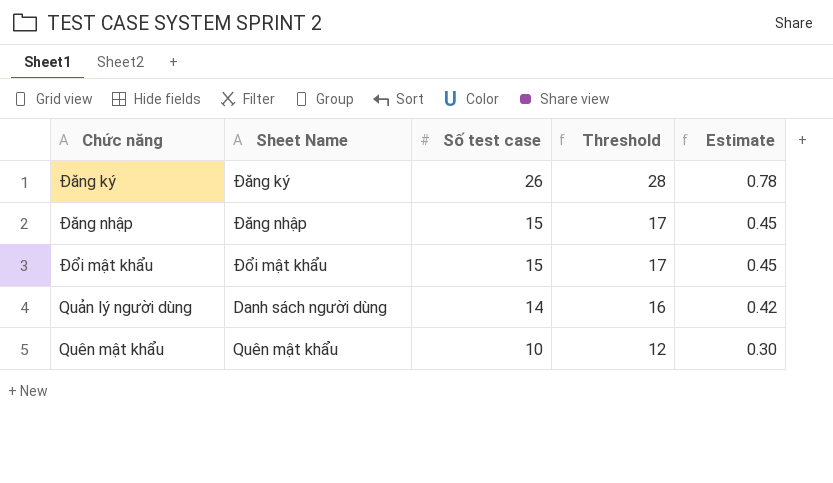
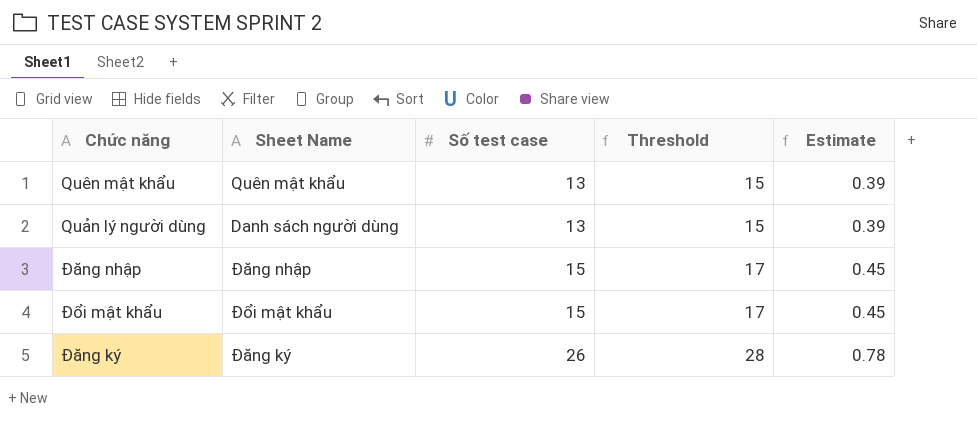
row order: Số test case descending -> Số test case ascending
Quên mật khẩu | Số test case: 10 -> 13
Quên mật khẩu | Threshold: 12 -> 15
Quên mật khẩu | Estimate: 0.30 -> 0.39
Quản lý người dùng | Số test case: 14 -> 13
Quản lý người dùng | Threshold: 16 -> 15
Quản lý người dùng | Estimate: 0.42 -> 0.39

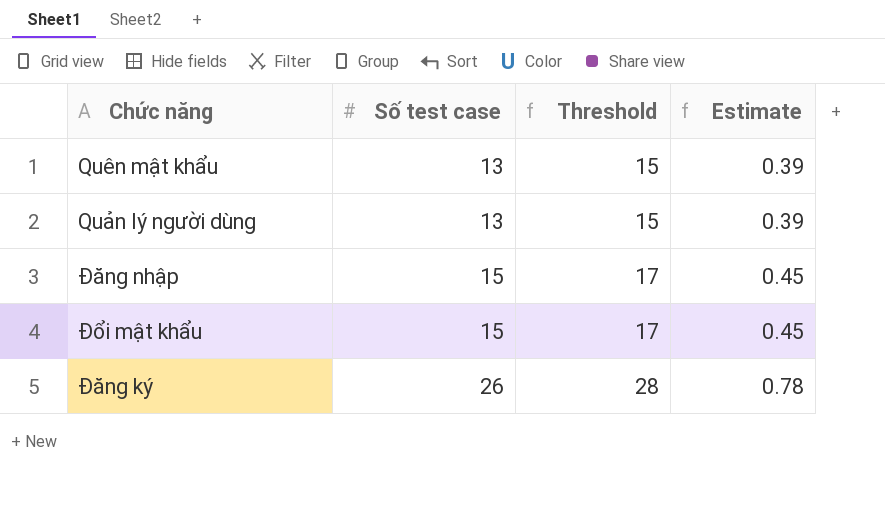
column Sheet Name | position: 2 -> none

